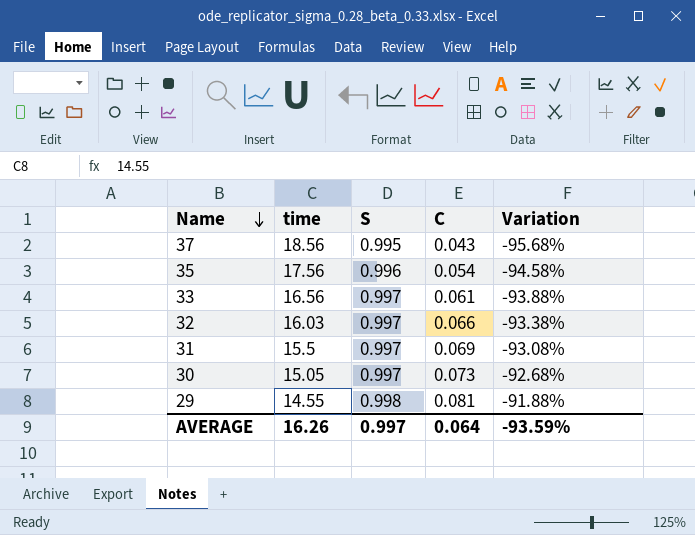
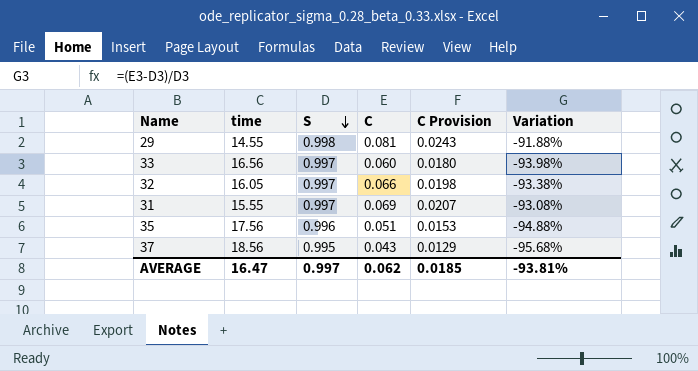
row order: Name descending -> S descending
column C Provision | formula: none -> [C] * 0.3
row 30: 15.05 | 0.997 | 0.073 | -92.68% -> none
33 | C: 0.061 -> 0.060
33 | Variation: -93.88% -> -93.98%
32 | time: 16.03 -> 16.05
31 | time: 15.5 -> 15.55
35 | C: 0.054 -> 0.051
35 | Variation: -94.58% -> -94.88%
AVERAGE | time: 16.26 -> 16.47
AVERAGE | C: 0.064 -> 0.062
AVERAGE | Variation: -93.59% -> -93.81%

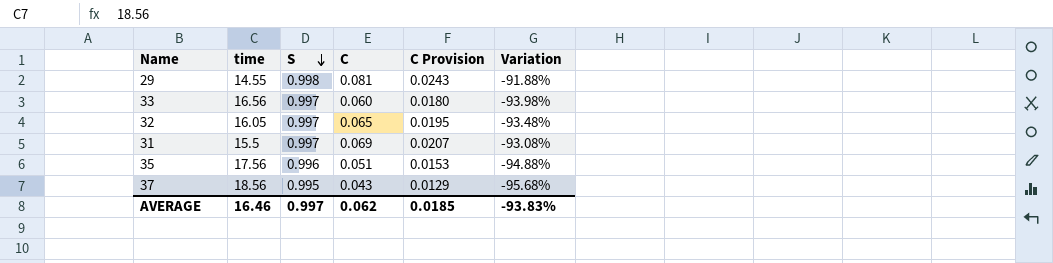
32 | C: 0.066 -> 0.065
32 | C Provision: 0.0198 -> 0.0195
32 | Variation: -93.38% -> -93.48%
31 | time: 15.55 -> 15.5
AVERAGE | time: 16.47 -> 16.46
AVERAGE | Variation: -93.81% -> -93.83%

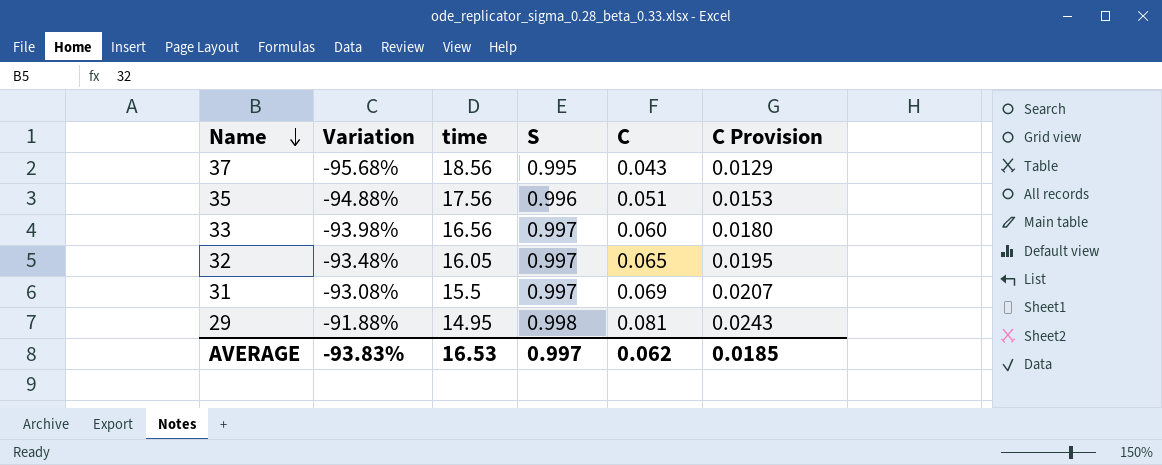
row order: S descending -> Name descending
column Variation | position: 6 -> 2
29 | time: 14.55 -> 14.95
AVERAGE | time: 16.46 -> 16.53

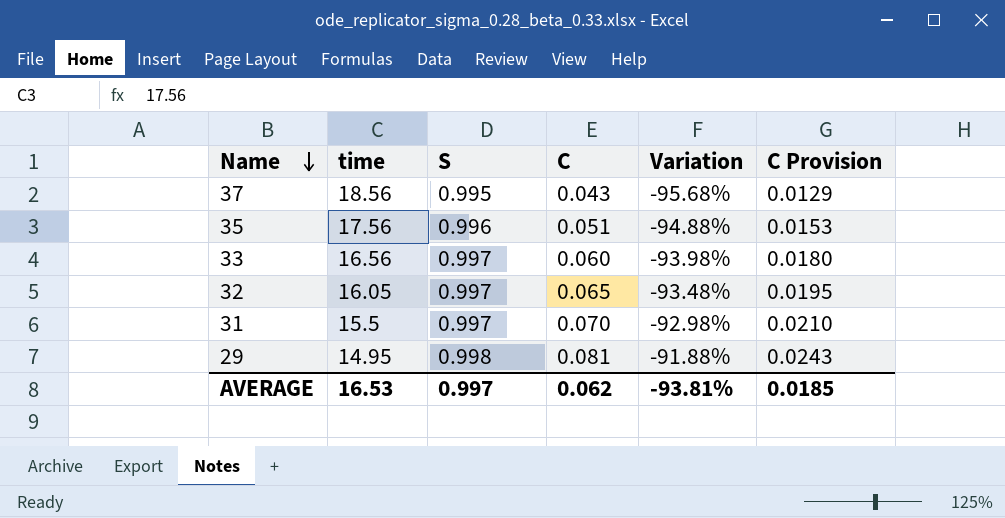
column Variation | position: 2 -> 5
31 | C: 0.069 -> 0.070
31 | Variation: -93.08% -> -92.98%
31 | C Provision: 0.0207 -> 0.0210
AVERAGE | Variation: -93.83% -> -93.81%

